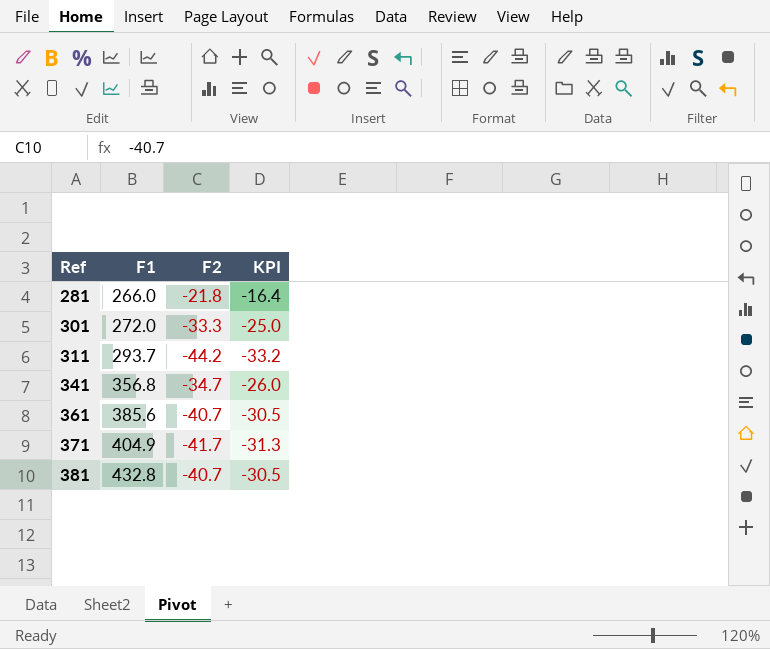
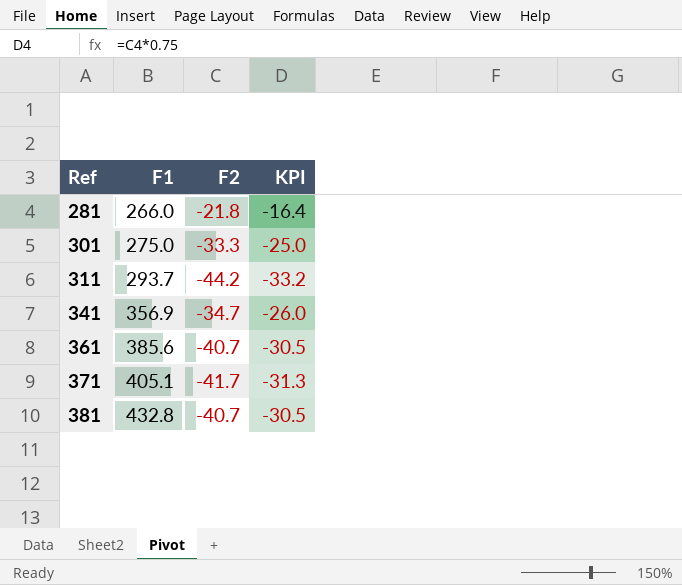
301 | F1: 272.0 -> 275.0
341 | F1: 356.8 -> 356.9
371 | F1: 404.9 -> 405.1

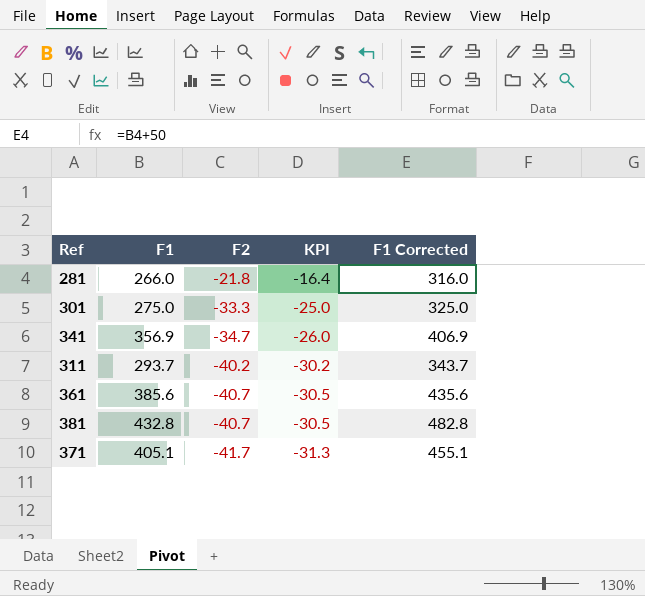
row order: Ref ascending -> F2 descending
column F1 Corrected | formula: none -> [F1] + 50
311 | F2: -44.2 -> -40.2
311 | KPI: -33.2 -> -30.2

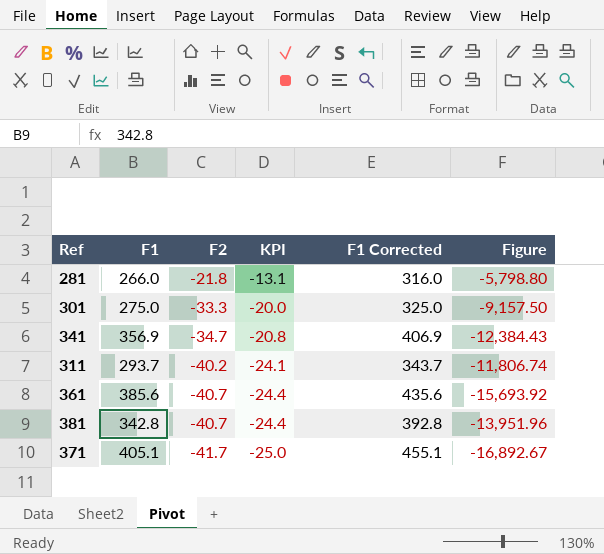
column KPI | formula: [F2] * 0.75 -> [F2] * 0.6
column Figure | formula: none -> [F1] * [F2]
381 | F1: 432.8 -> 342.8
381 | F1 Corrected: 482.8 -> 392.8

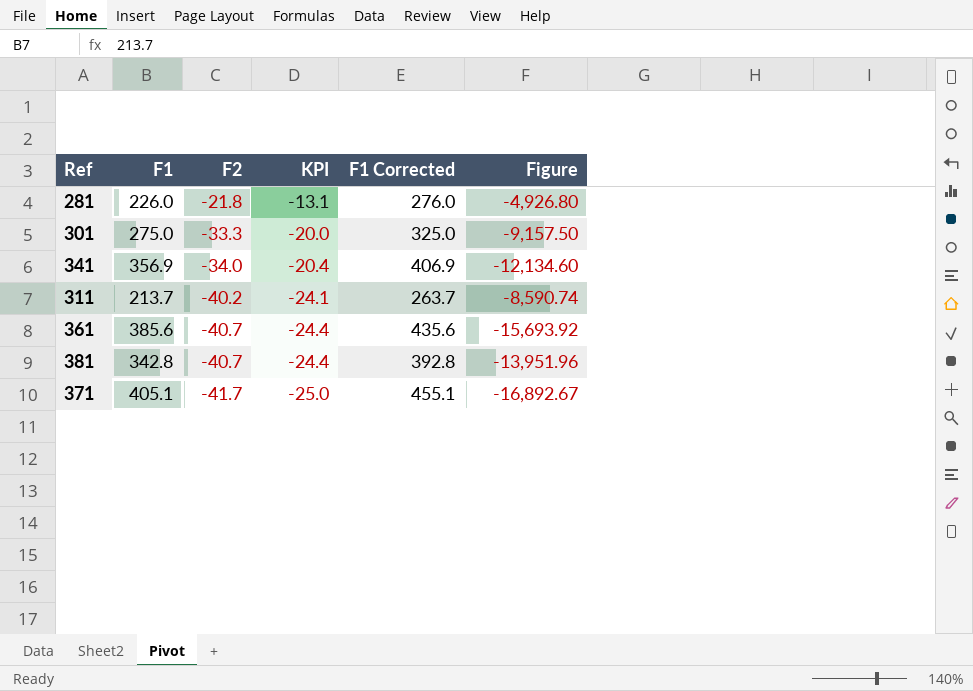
281 | F1: 266.0 -> 226.0
281 | F1 Corrected: 316.0 -> 276.0
281 | Figure: -5,798.80 -> -4,926.80
341 | F2: -34.7 -> -34.0
341 | KPI: -20.8 -> -20.4
341 | Figure: -12,384.43 -> -12,134.60
311 | F1: 293.7 -> 213.7
311 | F1 Corrected: 343.7 -> 263.7
311 | Figure: -11,806.74 -> -8,590.74

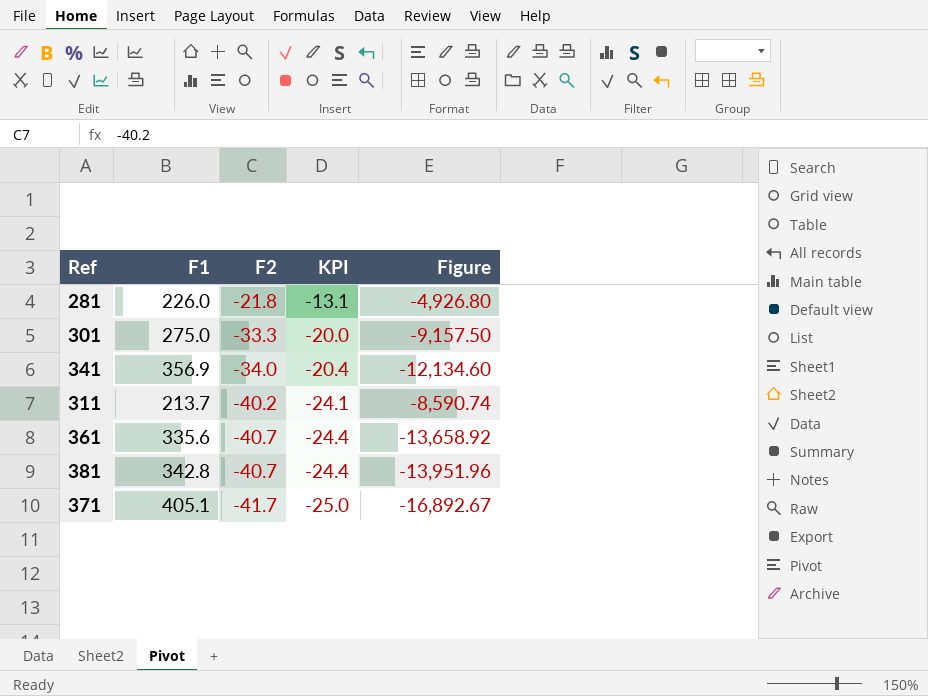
column F1 Corrected | formula: [F1] + 50 -> none
361 | F1: 385.6 -> 335.6
361 | Figure: -15,693.92 -> -13,658.92

